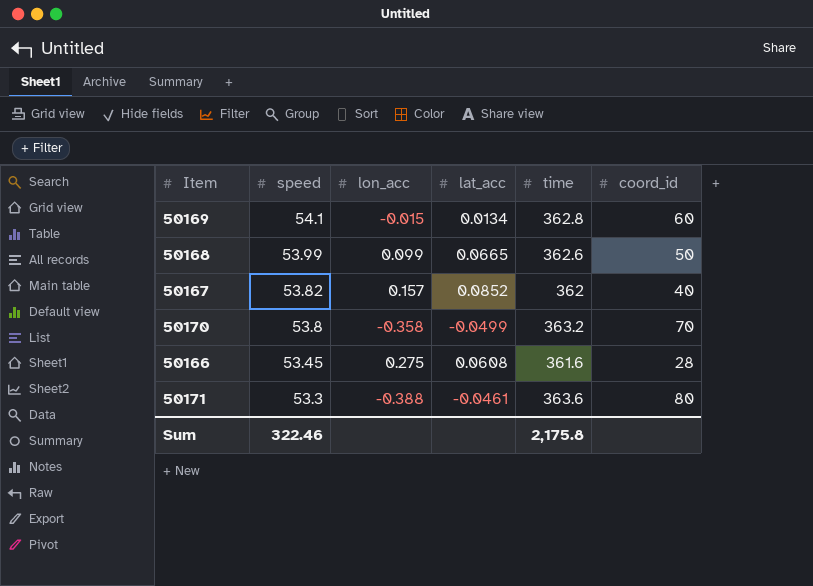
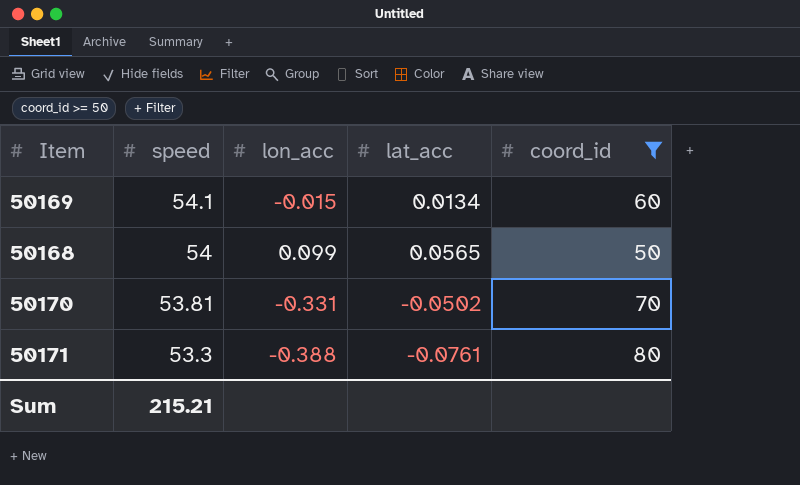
filter: none -> coord_id >= 50
column time | position: 5 -> none
50168 | speed: 53.99 -> 54
50168 | lat_acc: 0.0665 -> 0.0565
50170 | speed: 53.8 -> 53.81
50170 | lon_acc: -0.358 -> -0.331
50170 | lat_acc: -0.0499 -> -0.0502
50171 | lat_acc: -0.0461 -> -0.0761
Sum | speed: 322.46 -> 215.21

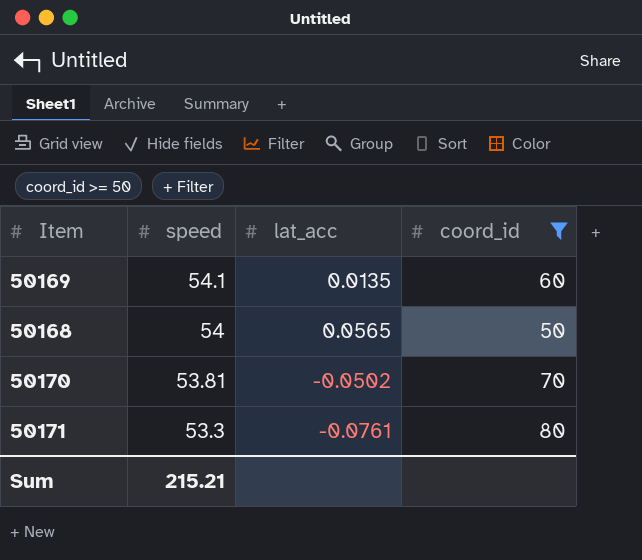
column lon_acc | position: 3 -> none
50169 | lat_acc: 0.0134 -> 0.0135

